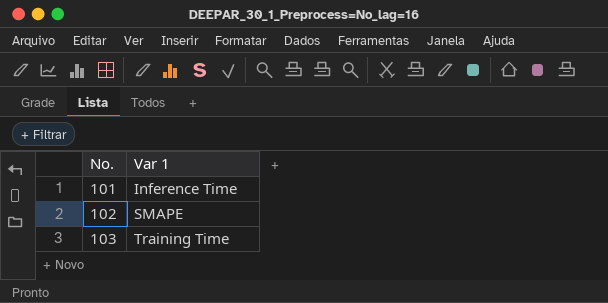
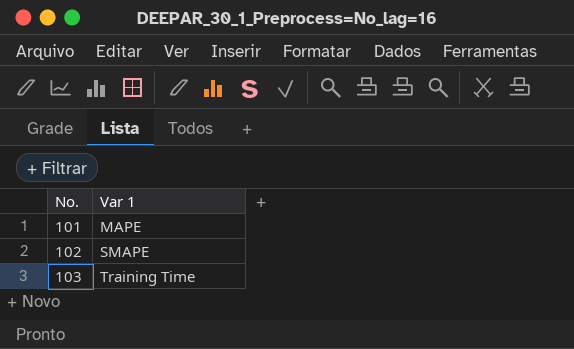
101 | Var 1: Inference Time -> MAPE

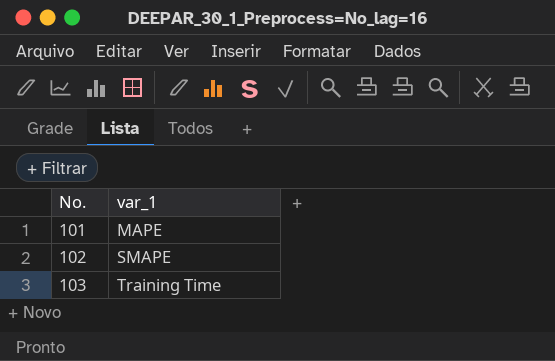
column name: Var 1 -> var_1

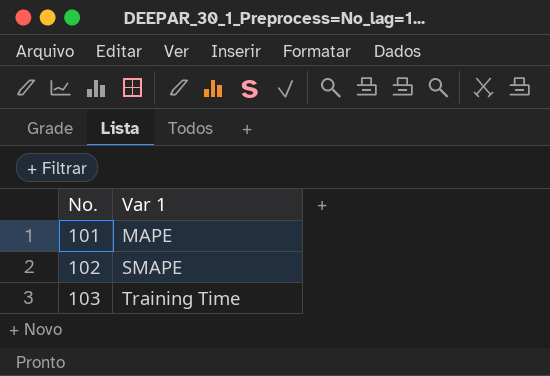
column name: var_1 -> Var 1

